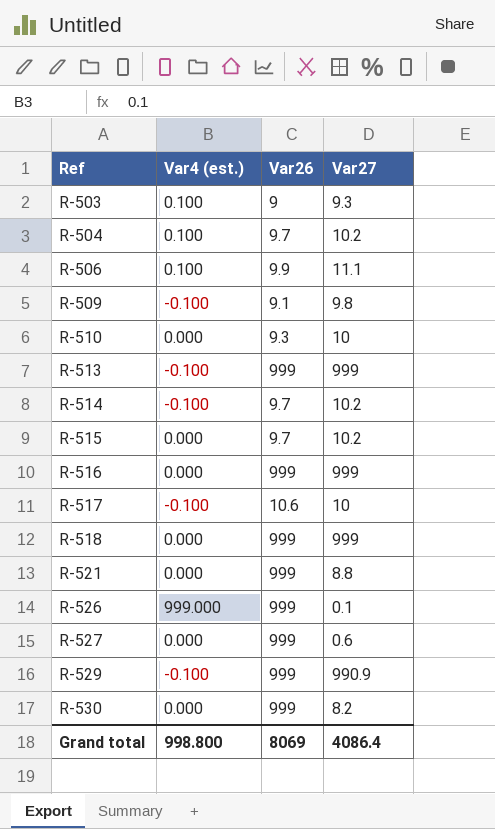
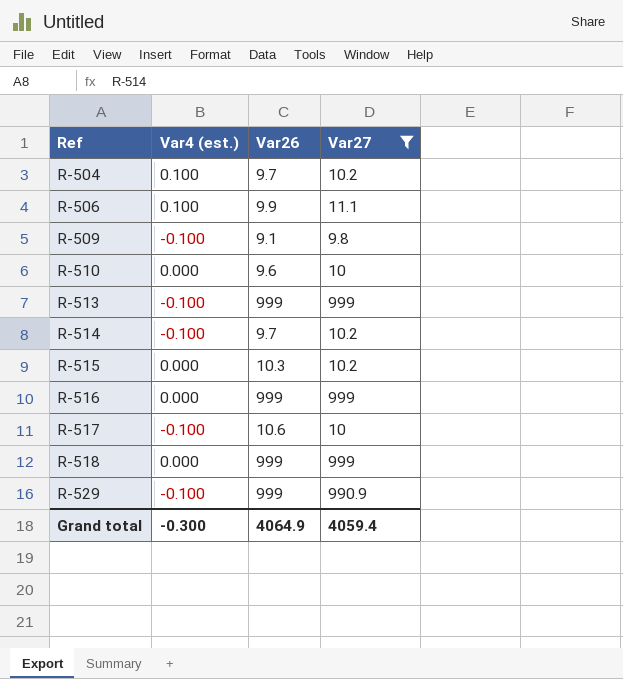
filter: none -> Var27 >= 9.8
R-510 | Var26: 9.3 -> 9.6
R-515 | Var26: 9.7 -> 10.3
Grand total | Var4 (est.): 998.800 -> -0.300
Grand total | Var26: 8069 -> 4064.9
Grand total | Var27: 4086.4 -> 4059.4

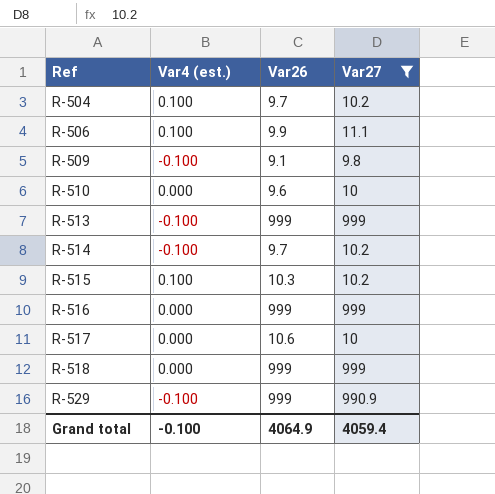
R-515 | Var4 (est.): 0.000 -> 0.100
R-517 | Var4 (est.): -0.100 -> 0.000
Grand total | Var4 (est.): -0.300 -> -0.100

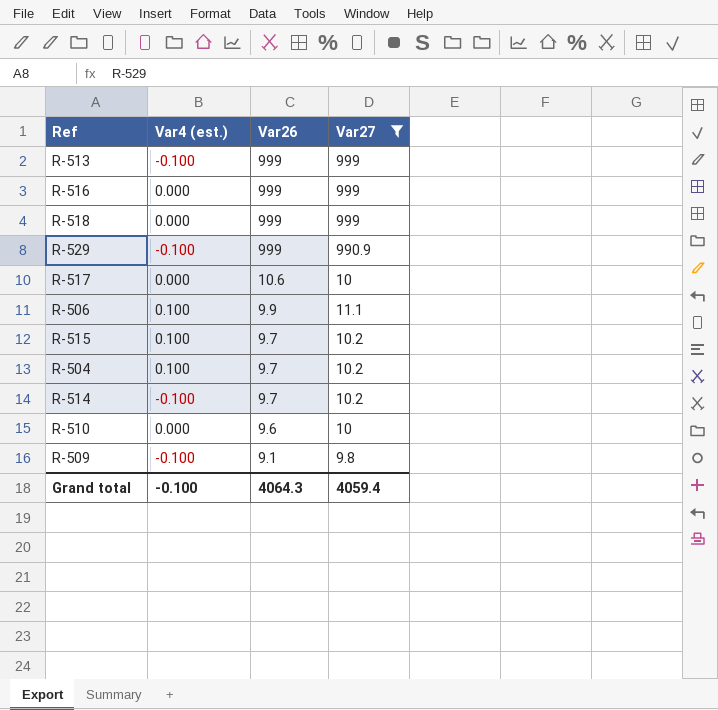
row order: Ref ascending -> Var26 descending
R-515 | Var26: 10.3 -> 9.7
Grand total | Var26: 4064.9 -> 4064.3

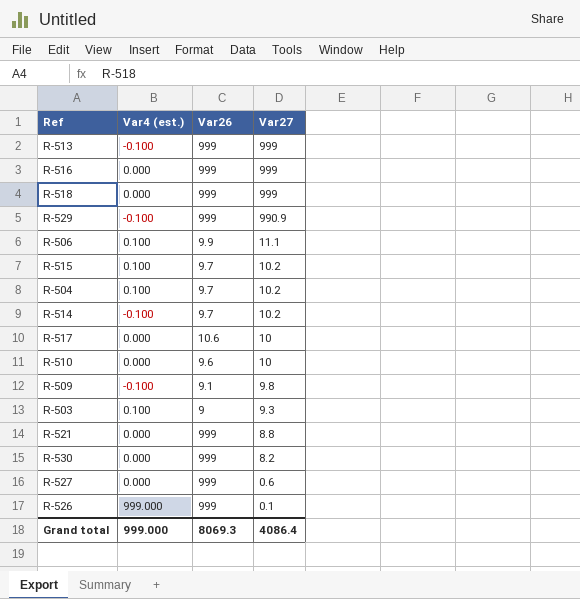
filter: Var27 >= 9.8 -> none
row order: Var26 descending -> Var27 descending
Grand total | Var4 (est.): -0.100 -> 999.000
Grand total | Var26: 4064.3 -> 8069.3
Grand total | Var27: 4059.4 -> 4086.4

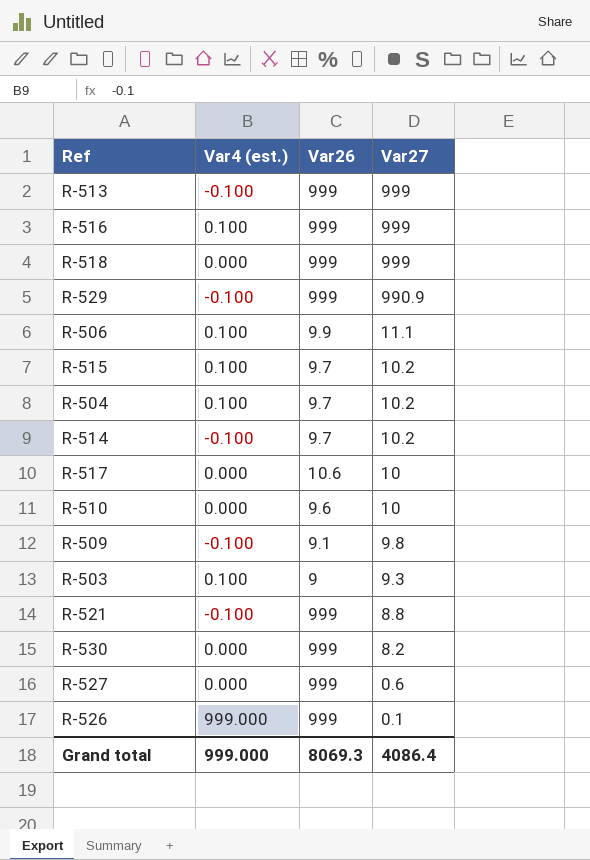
R-516 | Var4 (est.): 0.000 -> 0.100
R-521 | Var4 (est.): 0.000 -> -0.100

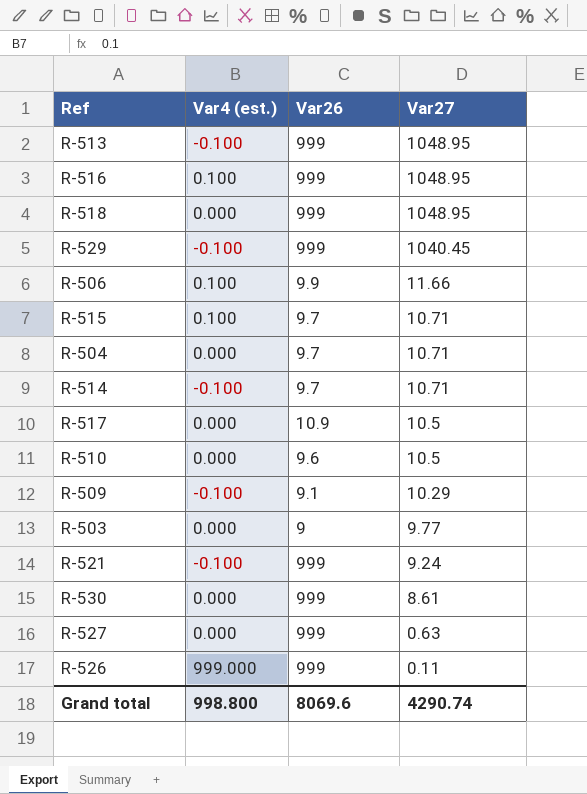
R-513 | Var27: 999 -> 1048.95
R-516 | Var27: 999 -> 1048.95
R-518 | Var27: 999 -> 1048.95
R-529 | Var27: 990.9 -> 1040.45
R-506 | Var27: 11.1 -> 11.66
R-515 | Var27: 10.2 -> 10.71
R-504 | Var4 (est.): 0.100 -> 0.000
R-504 | Var27: 10.2 -> 10.71
R-514 | Var27: 10.2 -> 10.71
R-517 | Var26: 10.6 -> 10.9
R-517 | Var27: 10 -> 10.5
R-510 | Var27: 10 -> 10.5
R-509 | Var27: 9.8 -> 10.29
R-503 | Var4 (est.): 0.100 -> 0.000
R-503 | Var27: 9.3 -> 9.77
R-521 | Var27: 8.8 -> 9.24
R-530 | Var27: 8.2 -> 8.61
R-527 | Var27: 0.6 -> 0.63
R-526 | Var27: 0.1 -> 0.11
Grand total | Var4 (est.): 999.000 -> 998.800
Grand total | Var26: 8069.3 -> 8069.6
Grand total | Var27: 4086.4 -> 4290.74

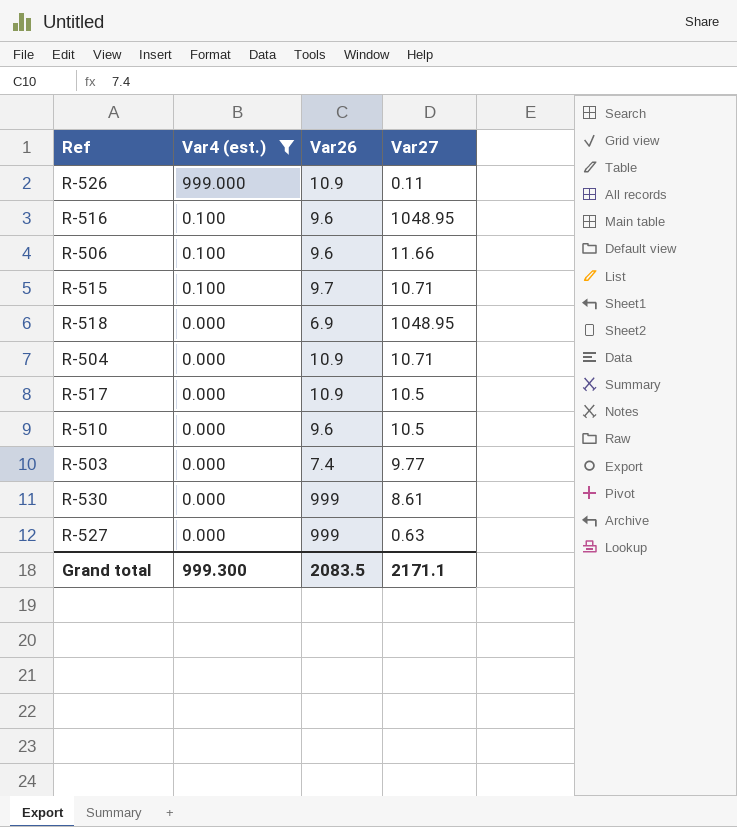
filter: none -> Var4 (est.) != -0.100
row order: Var27 descending -> Var4 (est.) descending
R-526 | Var26: 999 -> 10.9
R-516 | Var26: 999 -> 9.6
R-506 | Var26: 9.9 -> 9.6
R-518 | Var26: 999 -> 6.9
R-504 | Var26: 9.7 -> 10.9
R-503 | Var26: 9 -> 7.4
Grand total | Var4 (est.): 998.800 -> 999.300
Grand total | Var26: 8069.6 -> 2083.5
Grand total | Var27: 4290.74 -> 2171.1

